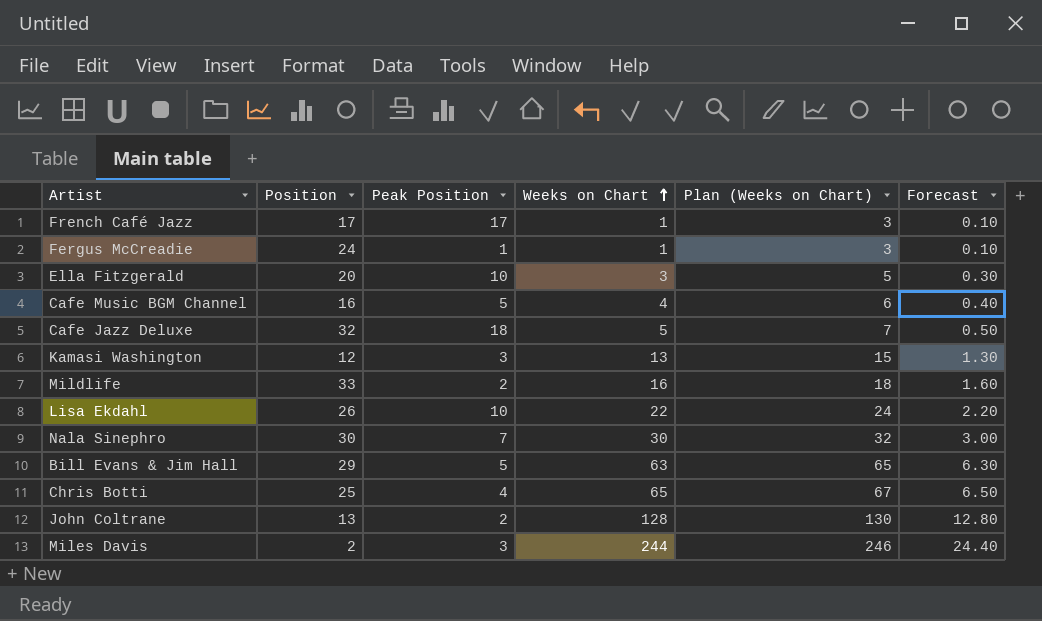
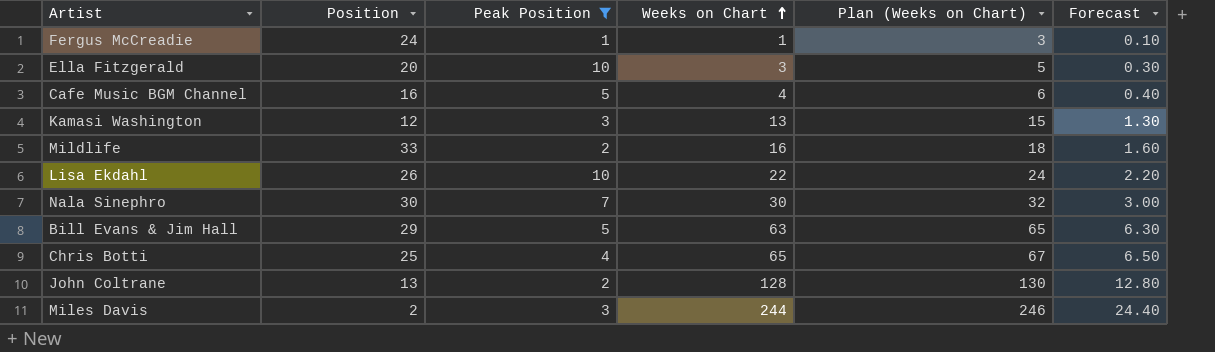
filter: none -> Peak Position <= 10

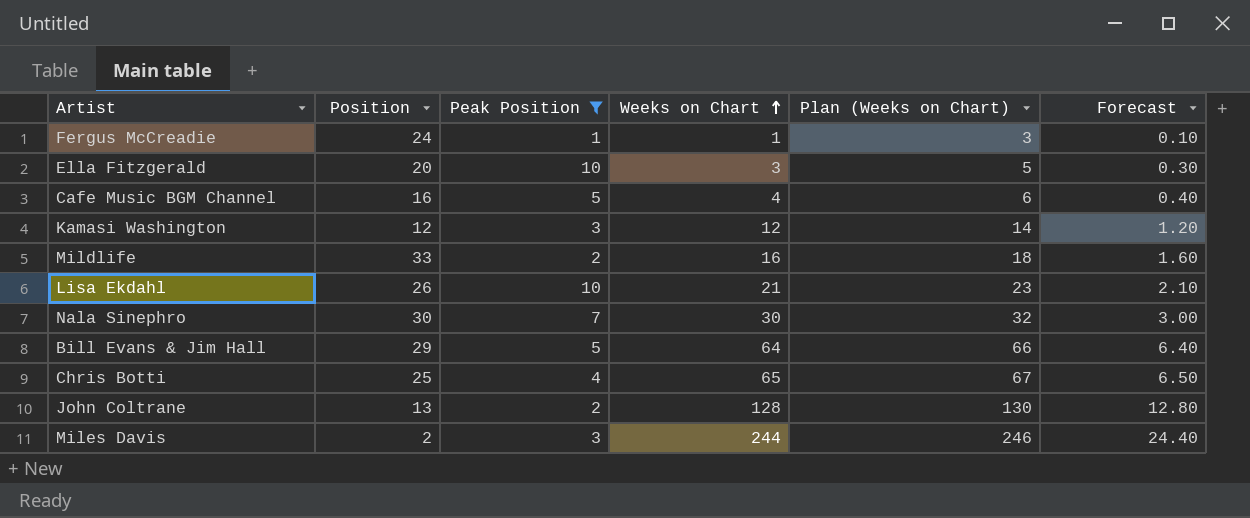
Kamasi Washington | Weeks on Chart: 13 -> 12
Kamasi Washington | Plan (Weeks on Chart): 15 -> 14
Kamasi Washington | Forecast: 1.30 -> 1.20
Lisa Ekdahl | Weeks on Chart: 22 -> 21
Lisa Ekdahl | Plan (Weeks on Chart): 24 -> 23
Lisa Ekdahl | Forecast: 2.20 -> 2.10
Bill Evans & Jim Hall | Weeks on Chart: 63 -> 64
Bill Evans & Jim Hall | Plan (Weeks on Chart): 65 -> 66
Bill Evans & Jim Hall | Forecast: 6.30 -> 6.40

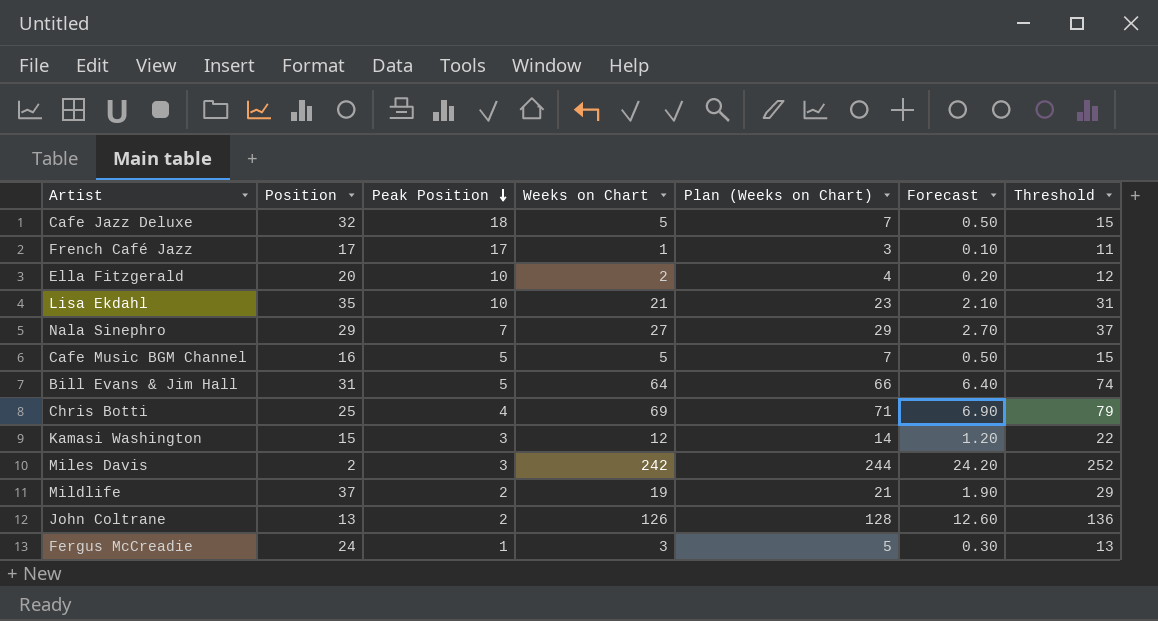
filter: Peak Position <= 10 -> none
row order: Weeks on Chart ascending -> Peak Position descending
column Threshold | formula: none -> [Weeks on Chart] + 10
Ella Fitzgerald | Weeks on Chart: 3 -> 2
Ella Fitzgerald | Plan (Weeks on Chart): 5 -> 4
Ella Fitzgerald | Forecast: 0.30 -> 0.20
Lisa Ekdahl | Position: 26 -> 35
Nala Sinephro | Position: 30 -> 29
Nala Sinephro | Weeks on Chart: 30 -> 27
Nala Sinephro | Plan (Weeks on Chart): 32 -> 29
Nala Sinephro | Forecast: 3.00 -> 2.70
Cafe Music BGM Channel | Weeks on Chart: 4 -> 5
Cafe Music BGM Channel | Plan (Weeks on Chart): 6 -> 7
Cafe Music BGM Channel | Forecast: 0.40 -> 0.50
Bill Evans & Jim Hall | Position: 29 -> 31
Chris Botti | Weeks on Chart: 65 -> 69
Chris Botti | Plan (Weeks on Chart): 67 -> 71
Chris Botti | Forecast: 6.50 -> 6.90
Kamasi Washington | Position: 12 -> 15
Miles Davis | Weeks on Chart: 244 -> 242
Miles Davis | Plan (Weeks on Chart): 246 -> 244
Miles Davis | Forecast: 24.40 -> 24.20
Mildlife | Position: 33 -> 37
Mildlife | Weeks on Chart: 16 -> 19
Mildlife | Plan (Weeks on Chart): 18 -> 21
Mildlife | Forecast: 1.60 -> 1.90
John Coltrane | Weeks on Chart: 128 -> 126
John Coltrane | Plan (Weeks on Chart): 130 -> 128
John Coltrane | Forecast: 12.80 -> 12.60
Fergus McCreadie | Weeks on Chart: 1 -> 3
Fergus McCreadie | Plan (Weeks on Chart): 3 -> 5
Fergus McCreadie | Forecast: 0.10 -> 0.30

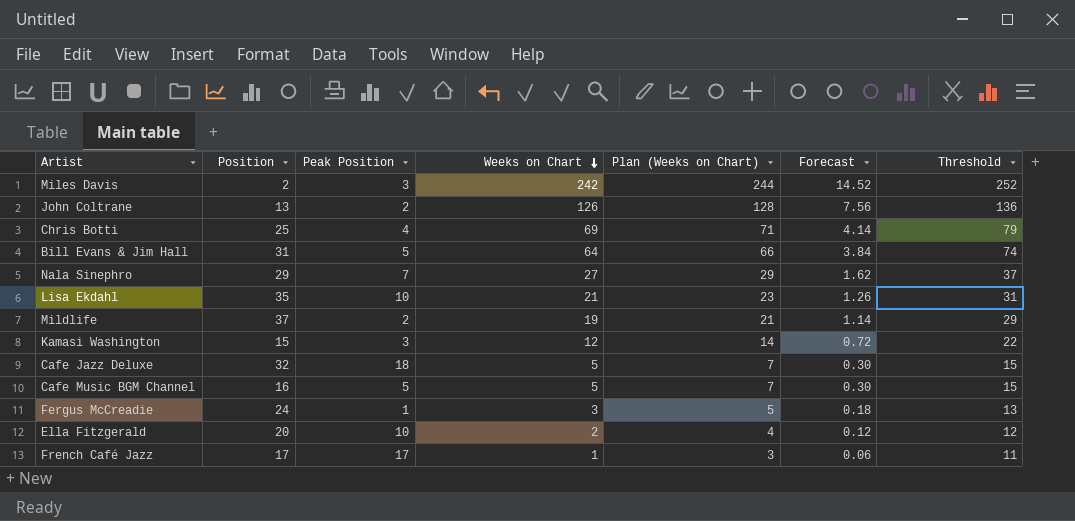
row order: Peak Position descending -> Weeks on Chart descending
column Forecast | formula: [Weeks on Chart] * 0.1 -> [Weeks on Chart] * 0.06

